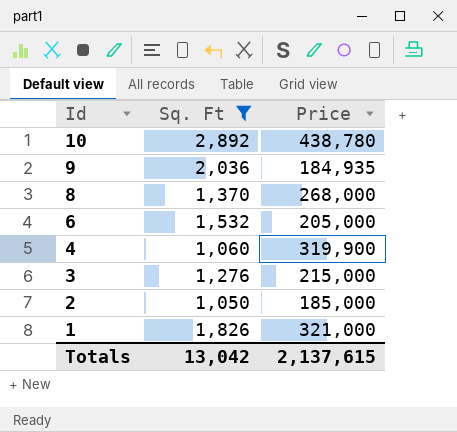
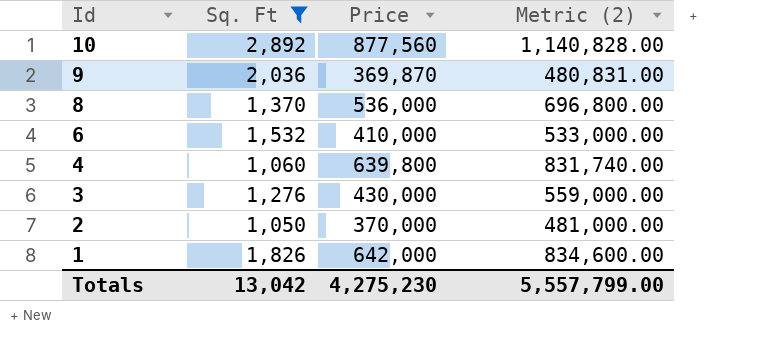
column Metric (2) | formula: none -> [Price] * 1.3
10 | Price: 438,780 -> 877,560
9 | Price: 184,935 -> 369,870
8 | Price: 268,000 -> 536,000
6 | Price: 205,000 -> 410,000
4 | Price: 319,900 -> 639,800
3 | Price: 215,000 -> 430,000
2 | Price: 185,000 -> 370,000
1 | Price: 321,000 -> 642,000
Totals | Price: 2,137,615 -> 4,275,230

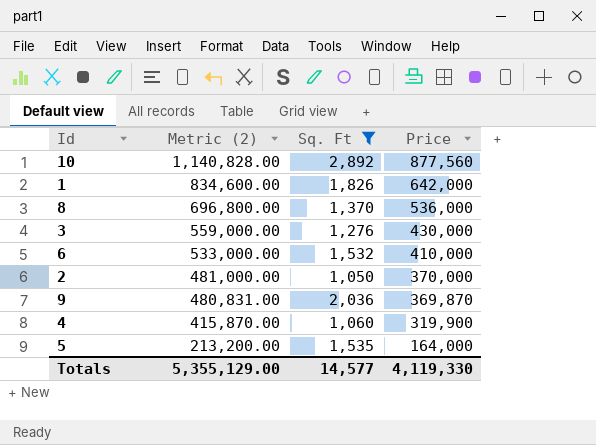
row order: Id descending -> Metric (2) descending
column Metric (2) | position: 4 -> 2
4 | Metric (2): 831,740.00 -> 415,870.00
4 | Price: 639,800 -> 319,900
row 5: none -> 213,200.00 | 1,535 | 164,000
Totals | Metric (2): 5,557,799.00 -> 5,355,129.00
Totals | Sq. Ft: 13,042 -> 14,577
Totals | Price: 4,275,230 -> 4,119,330

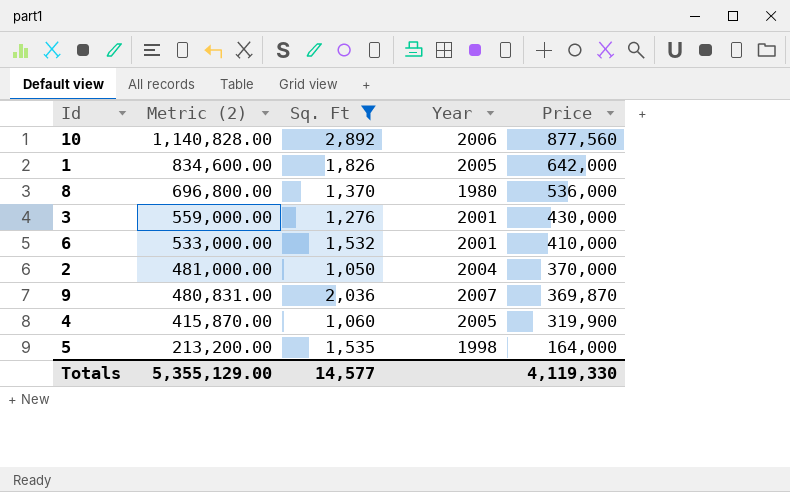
column Year | position: none -> 4

